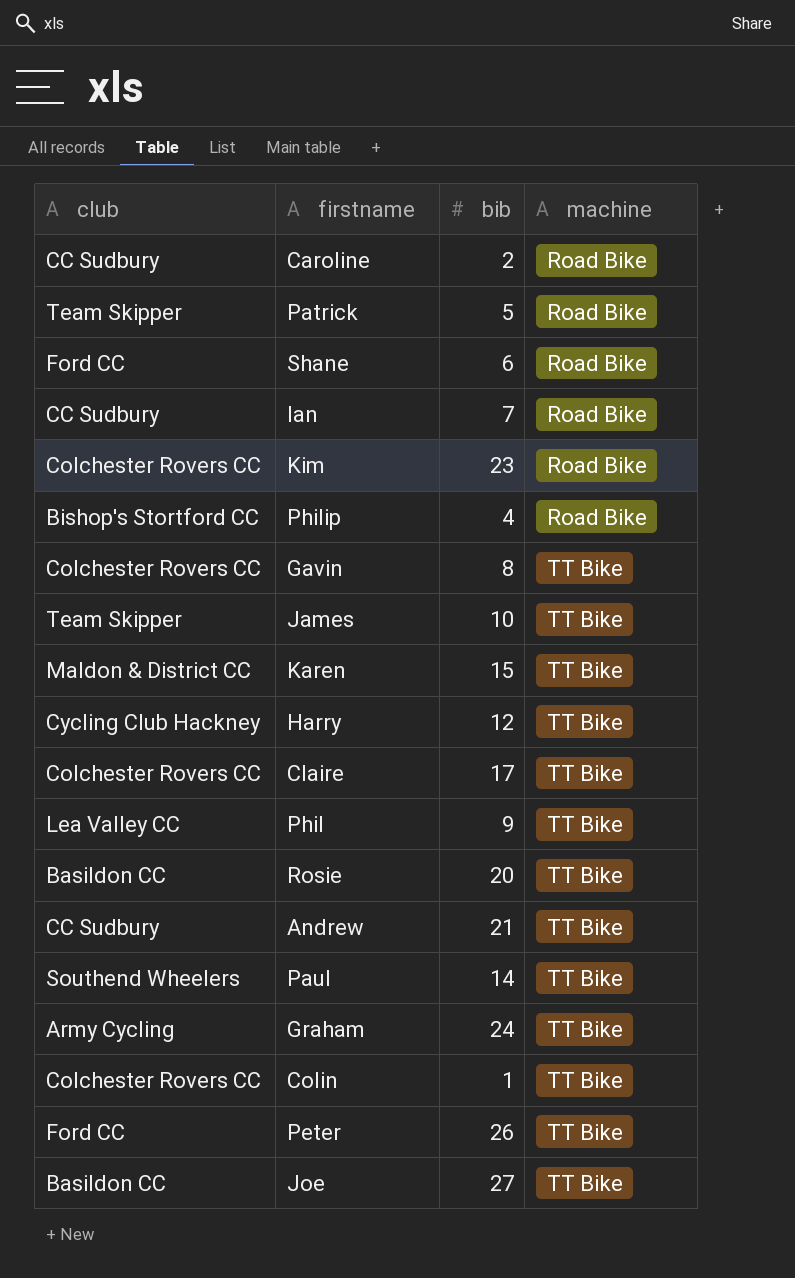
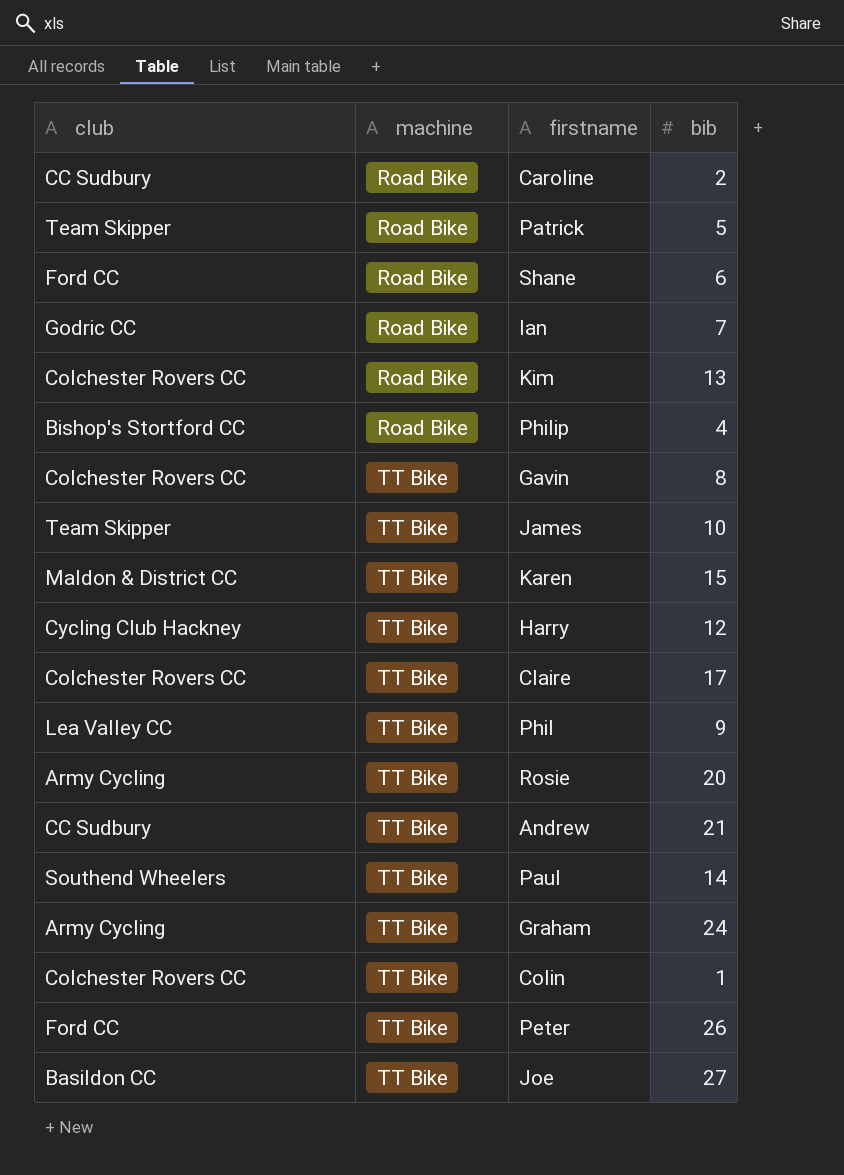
column machine | position: 4 -> 2
Ian | club: CC Sudbury -> Godric CC
Kim | bib: 23 -> 13
Rosie | club: Basildon CC -> Army Cycling

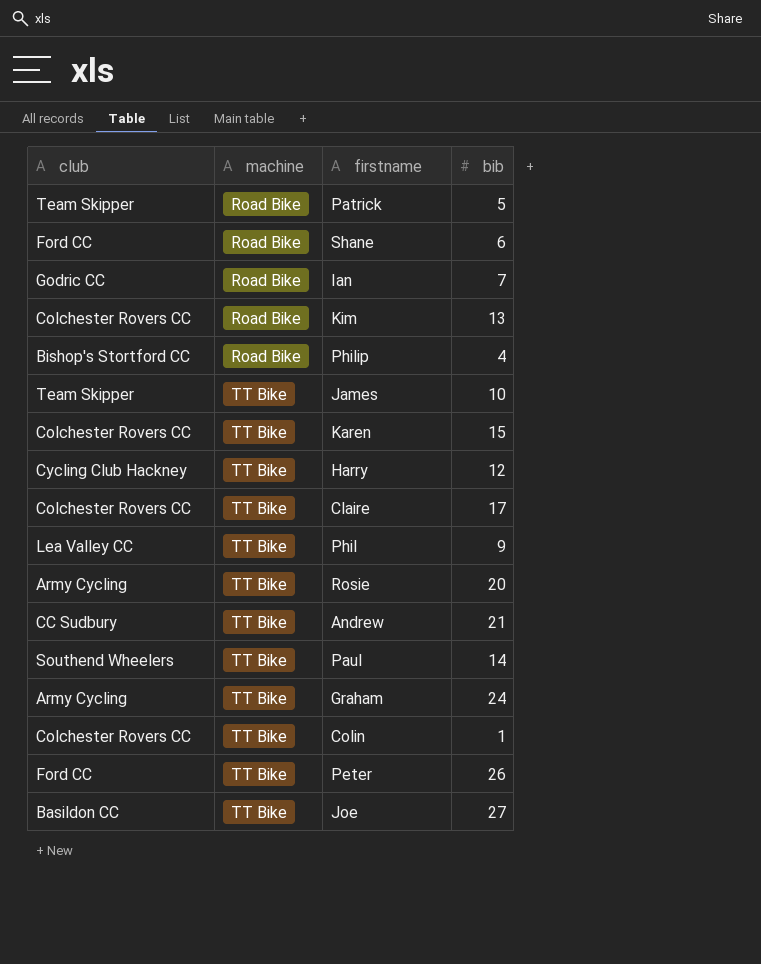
row Caroline: CC Sudbury | Road Bike | 2 -> none
row Gavin: Colchester Rovers CC | TT Bike | 8 -> none
Karen | club: Maldon & District CC -> Colchester Rovers CC

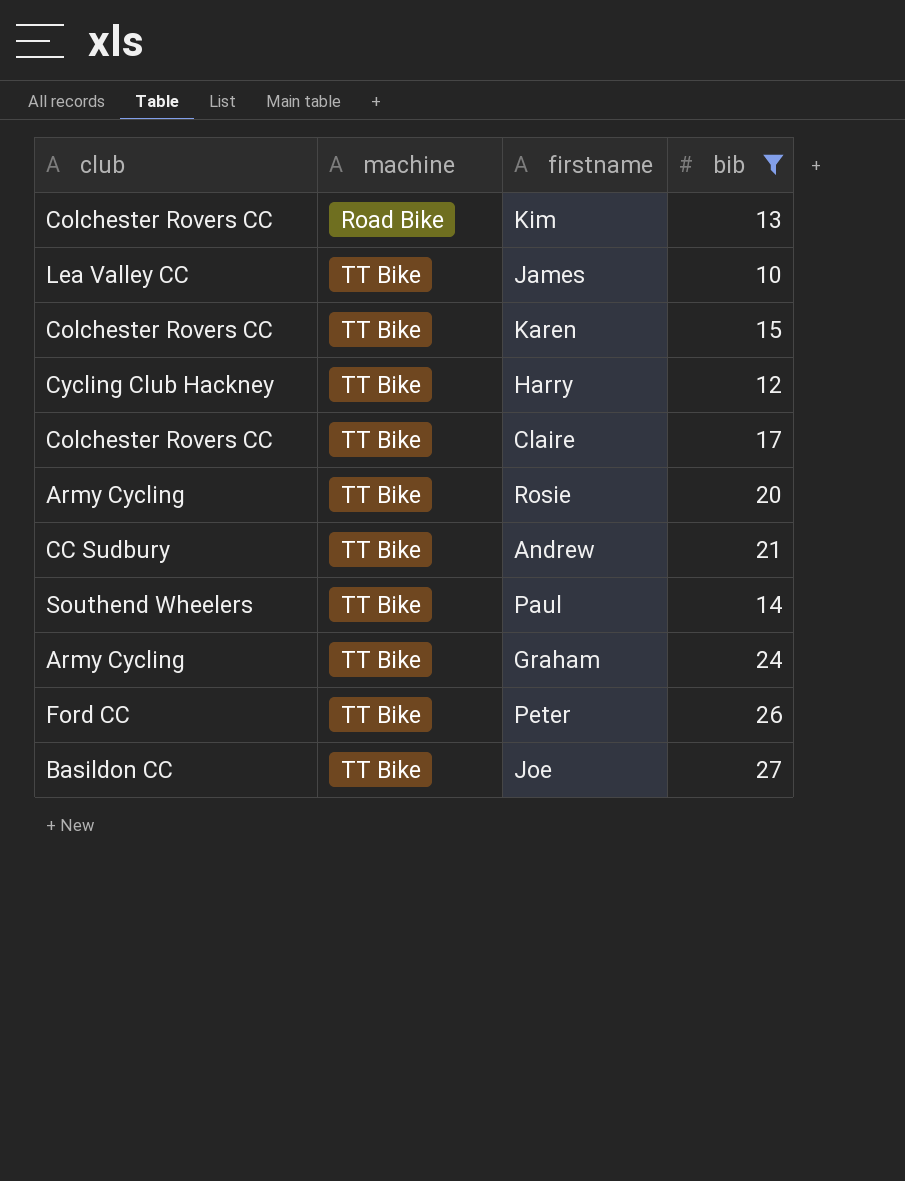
filter: none -> bib >= 10
James | club: Team Skipper -> Lea Valley CC

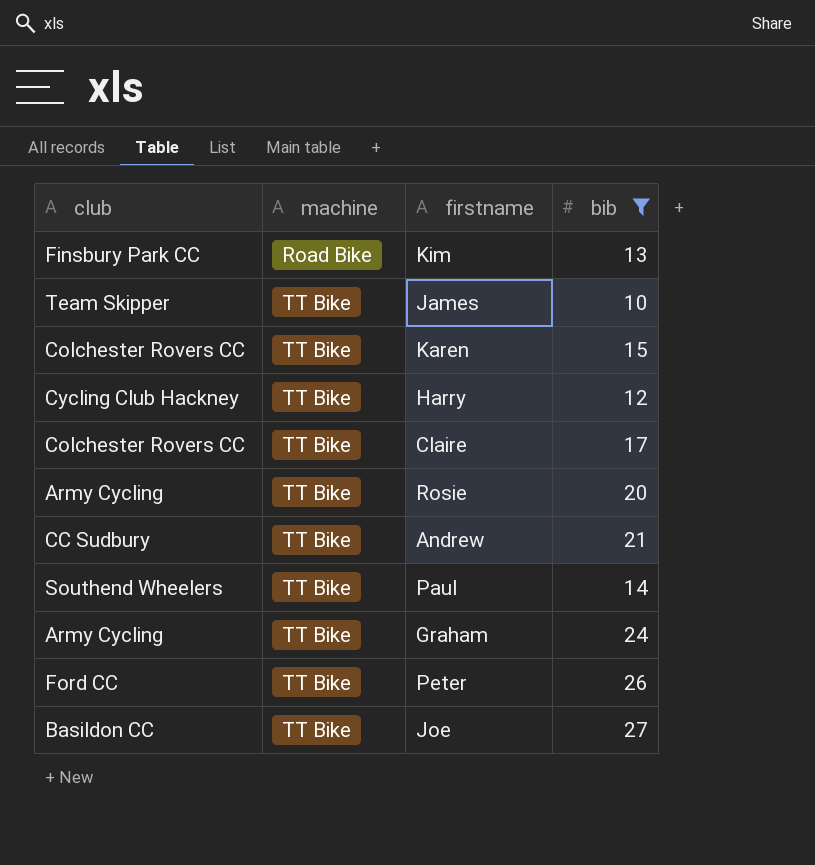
Kim | club: Colchester Rovers CC -> Finsbury Park CC
James | club: Lea Valley CC -> Team Skipper

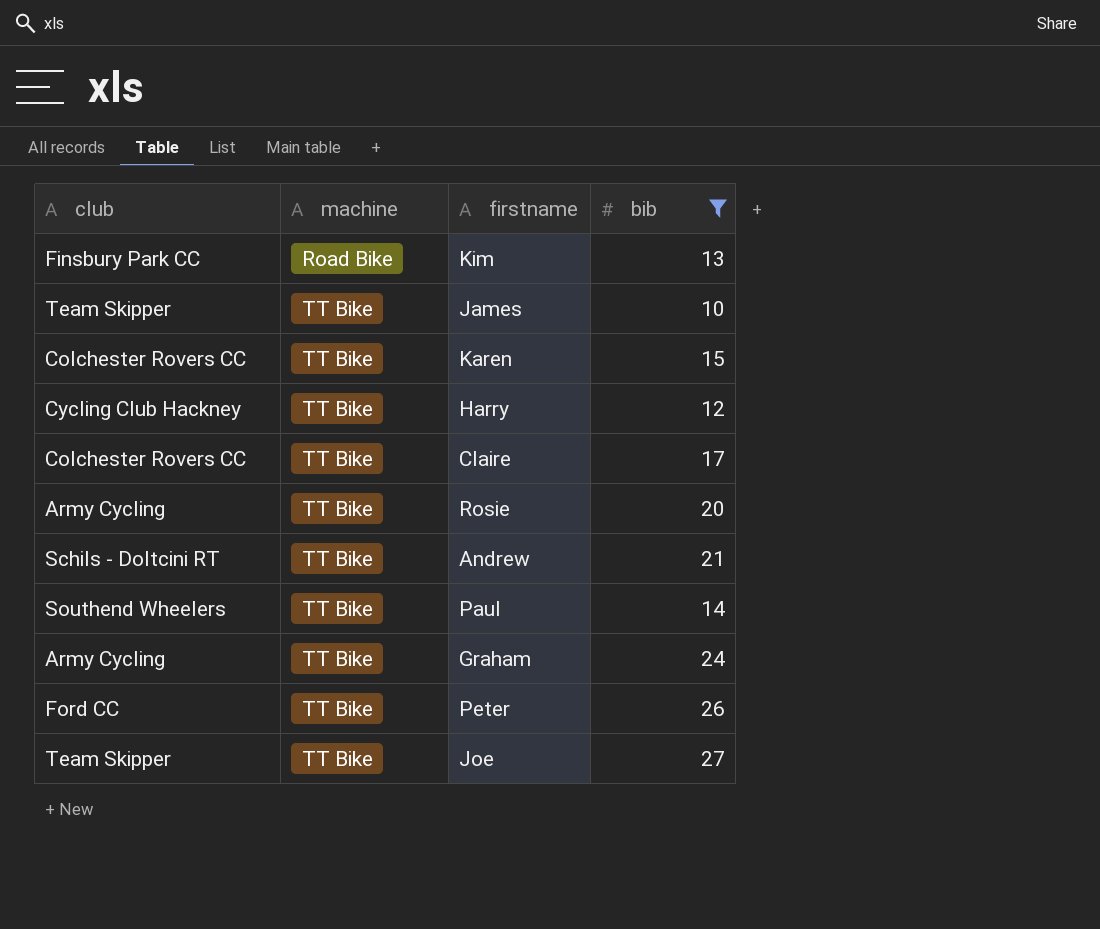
Andrew | club: CC Sudbury -> Schils - Doltcini RT
Joe | club: Basildon CC -> Team Skipper

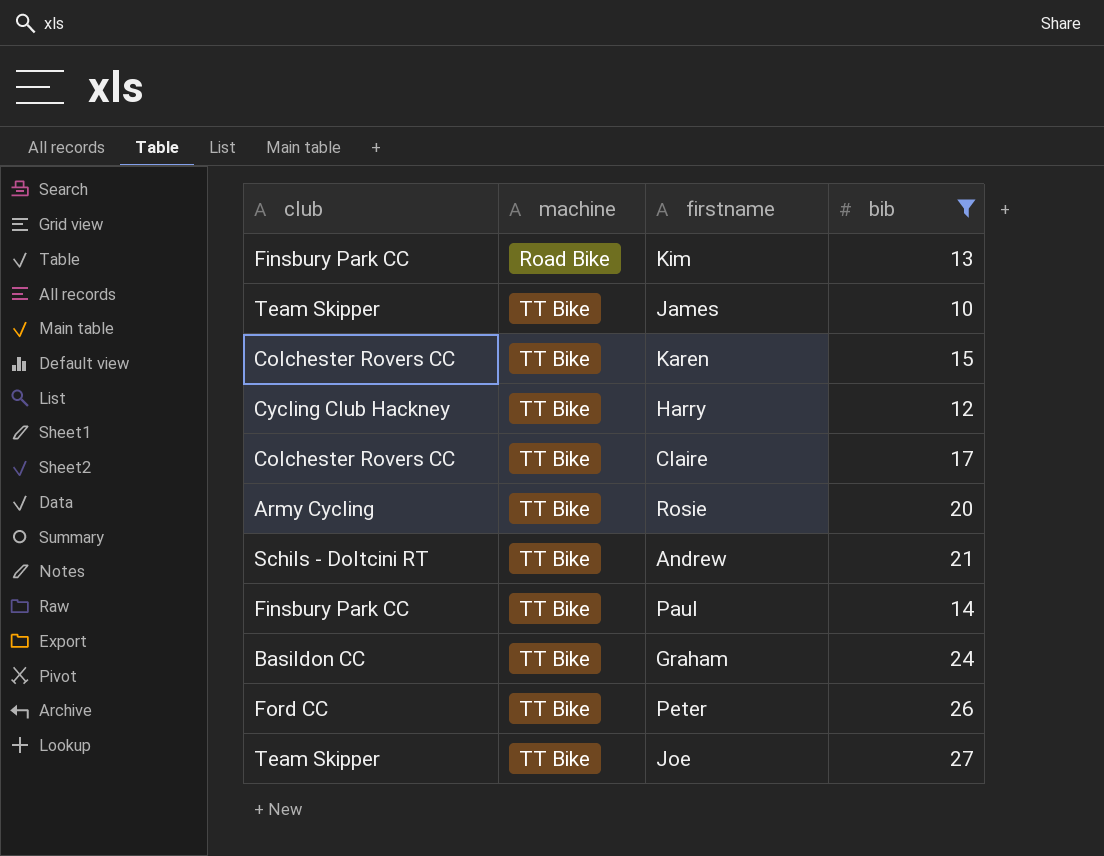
Paul | club: Southend Wheelers -> Finsbury Park CC
Graham | club: Army Cycling -> Basildon CC

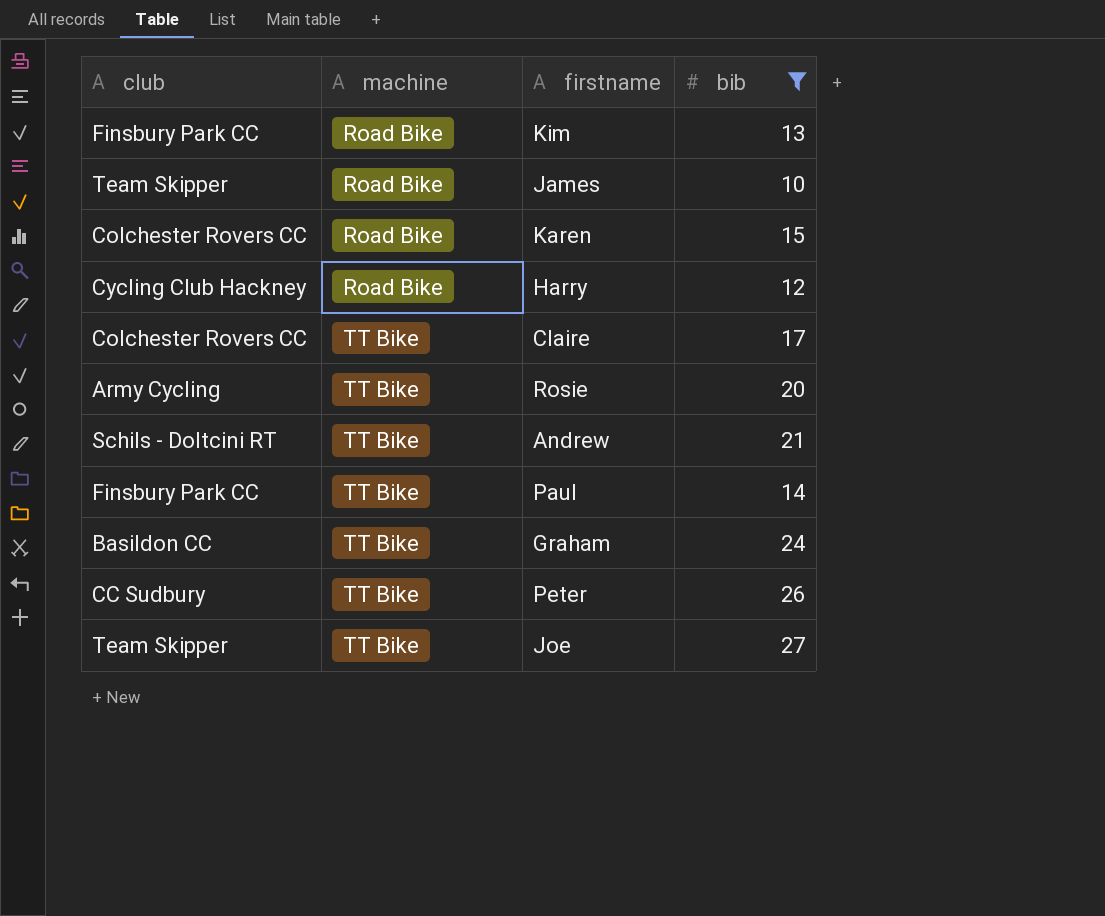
James | machine: TT Bike -> Road Bike
Karen | machine: TT Bike -> Road Bike
Harry | machine: TT Bike -> Road Bike
Peter | club: Ford CC -> CC Sudbury

